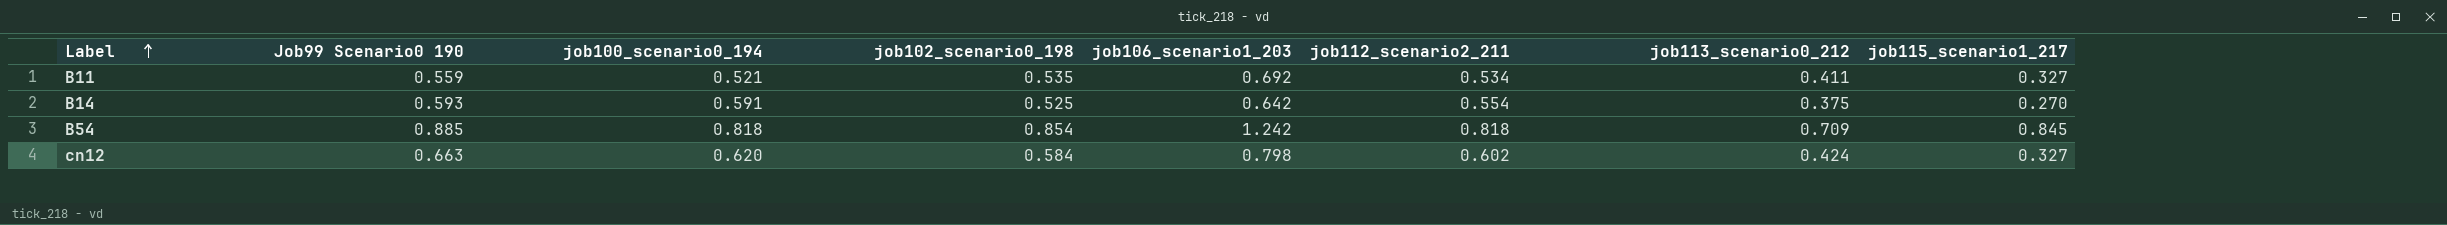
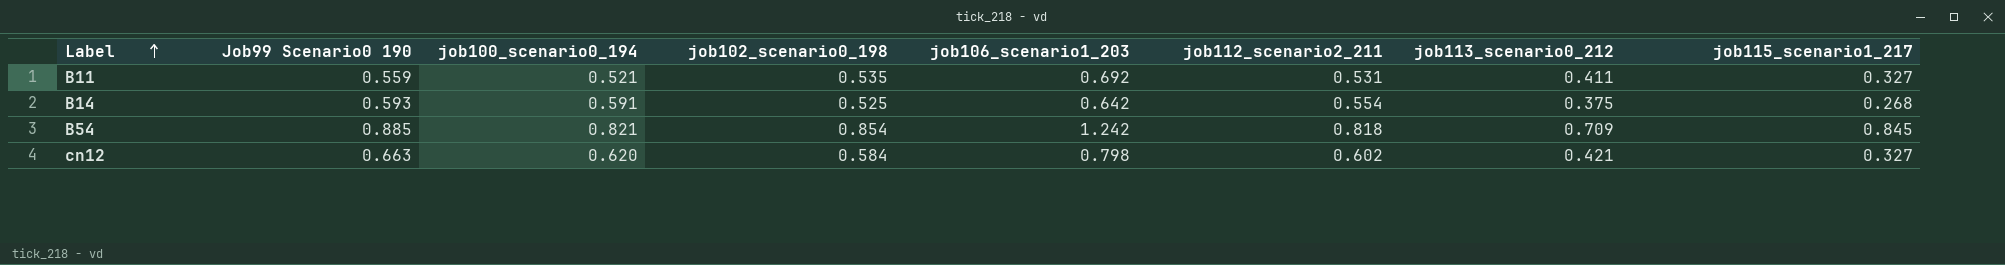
B11 | job112_scenario2_211: 0.534 -> 0.531
B14 | job115_scenario1_217: 0.270 -> 0.268
B54 | job100_scenario0_194: 0.818 -> 0.821
cn12 | job113_scenario0_212: 0.424 -> 0.421

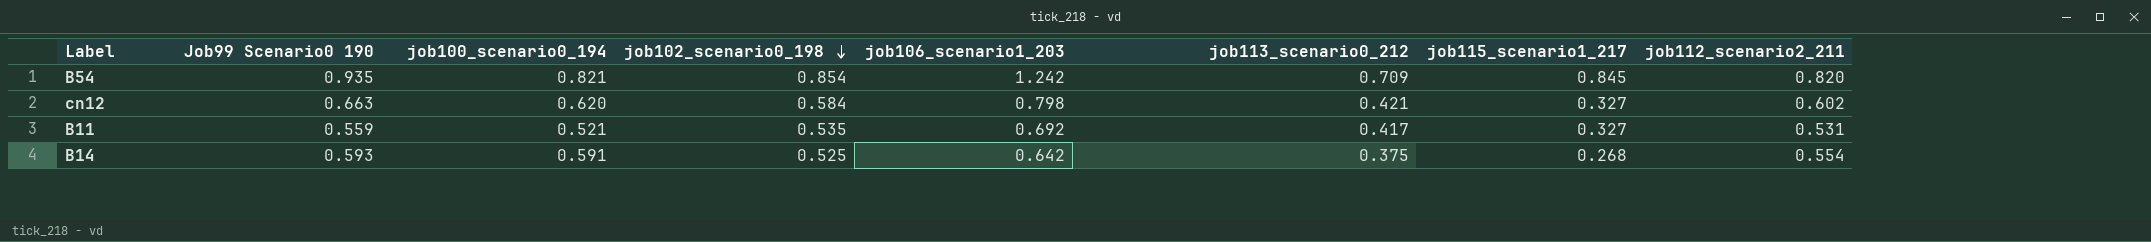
row order: Label ascending -> job102_scenario0_198 descending
column job112_scenario2_211 | position: 6 -> 8
B54 | Job99 Scenario0 190: 0.885 -> 0.935
B54 | job112_scenario2_211: 0.818 -> 0.820
B11 | job113_scenario0_212: 0.411 -> 0.417

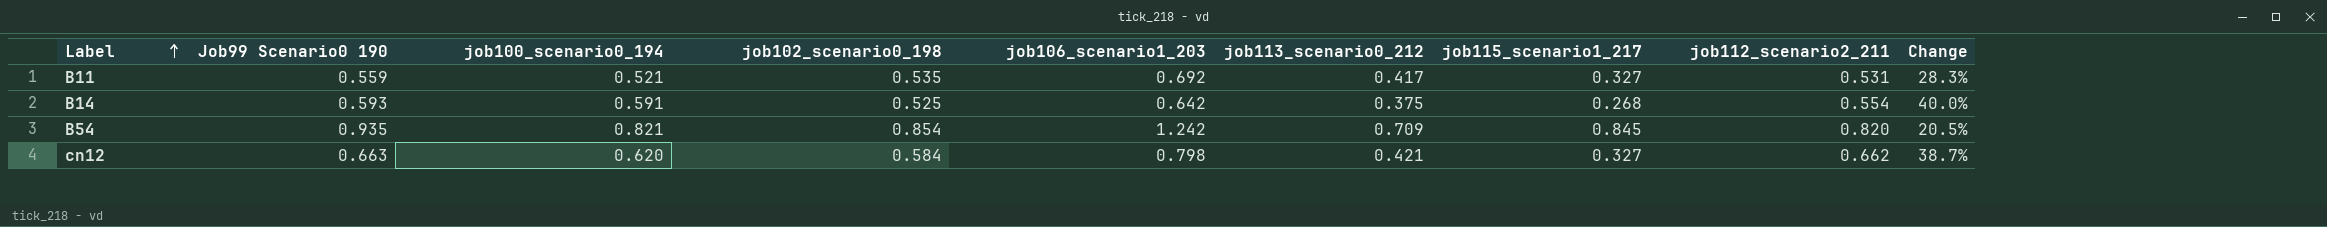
row order: job102_scenario0_198 descending -> Label ascending
column Change | formula: none -> ([job102_scenario0_198] - [job113_scenario0_212]) / [job113_scenario0_212]
cn12 | job112_scenario2_211: 0.602 -> 0.662

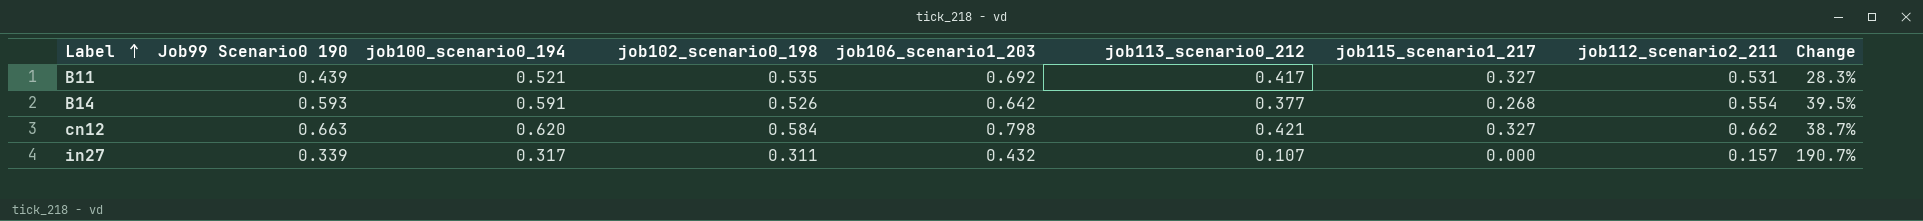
row B54: 0.935 | 0.821 | 0.854 | 1.242 | 0.709 | 0.845 | 0.820 | 20.5% -> none
B11 | Job99 Scenario0 190: 0.559 -> 0.439
B14 | job102_scenario0_198: 0.525 -> 0.526
B14 | job113_scenario0_212: 0.375 -> 0.377
B14 | Change: 40.0% -> 39.5%
row in27: none -> 0.339 | 0.317 | 0.311 | 0.432 | 0.107 | 0.000 | 0.157 | 190.7%

